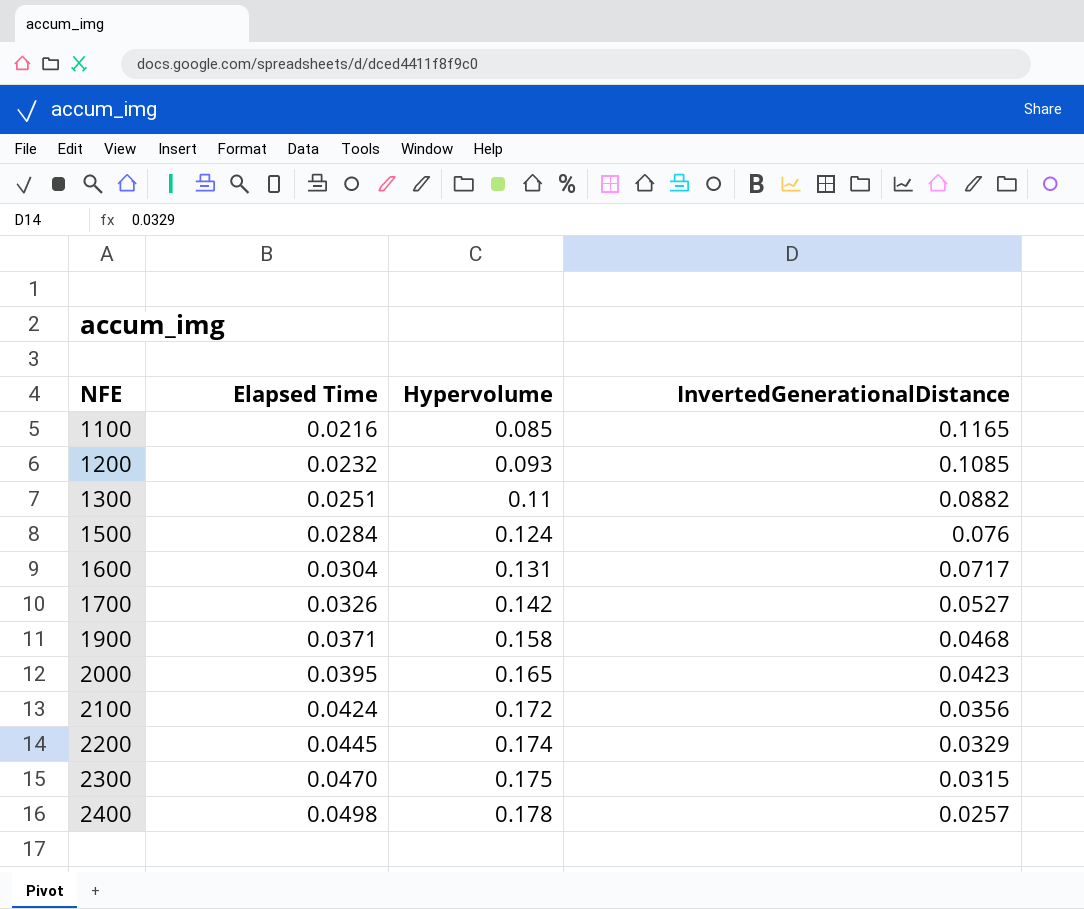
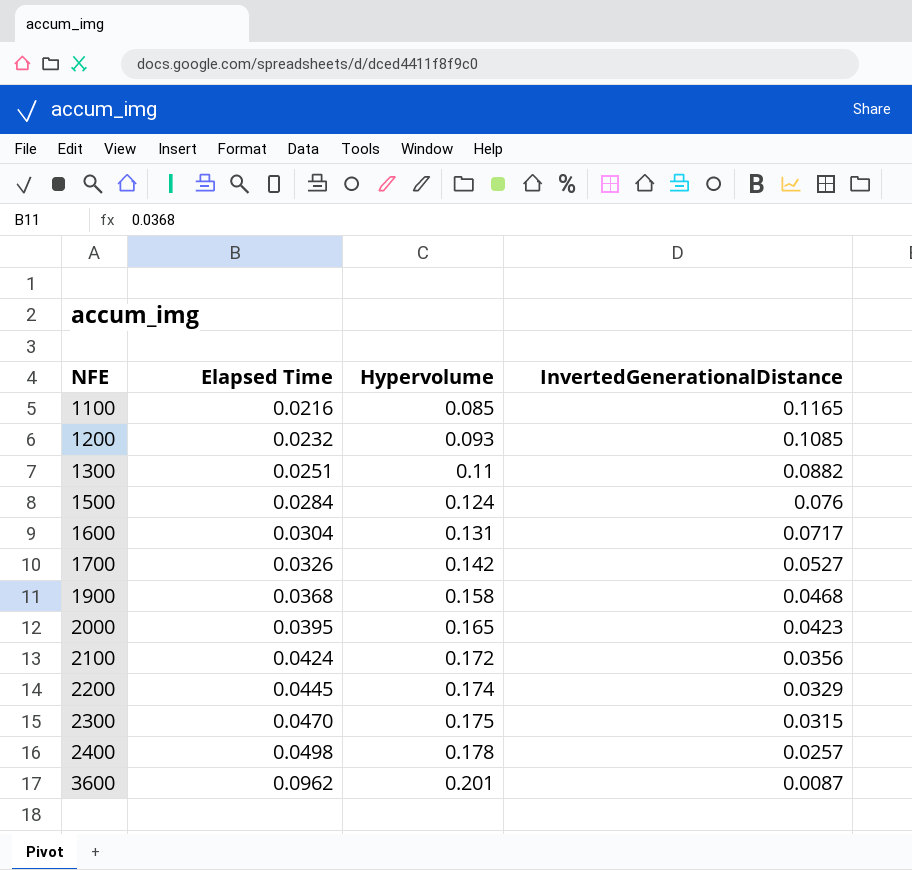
1900 | Elapsed Time: 0.0371 -> 0.0368
row 3600: none -> 0.0962 | 0.201 | 0.0087

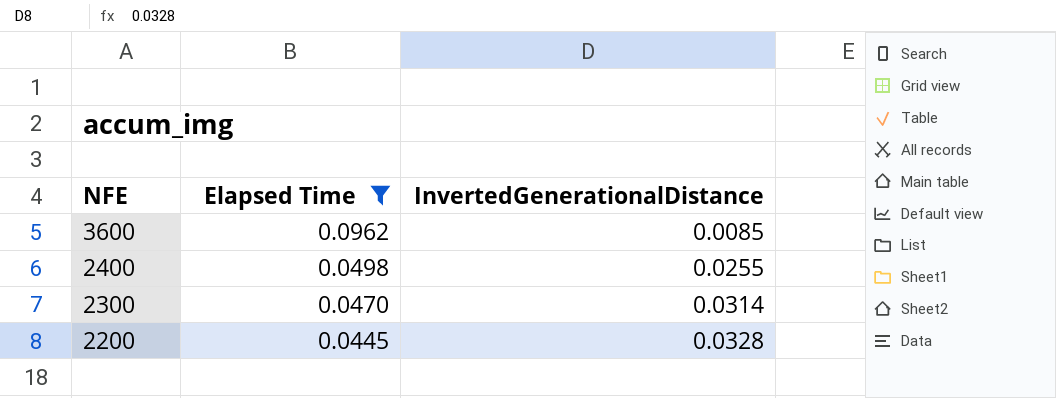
filter: none -> Elapsed Time >= 0.0445
row order: NFE ascending -> NFE descending
column Hypervolume | position: 3 -> none
3600 | InvertedGenerationalDistance: 0.0087 -> 0.0085
2400 | InvertedGenerationalDistance: 0.0257 -> 0.0255
2300 | InvertedGenerationalDistance: 0.0315 -> 0.0314
2200 | InvertedGenerationalDistance: 0.0329 -> 0.0328

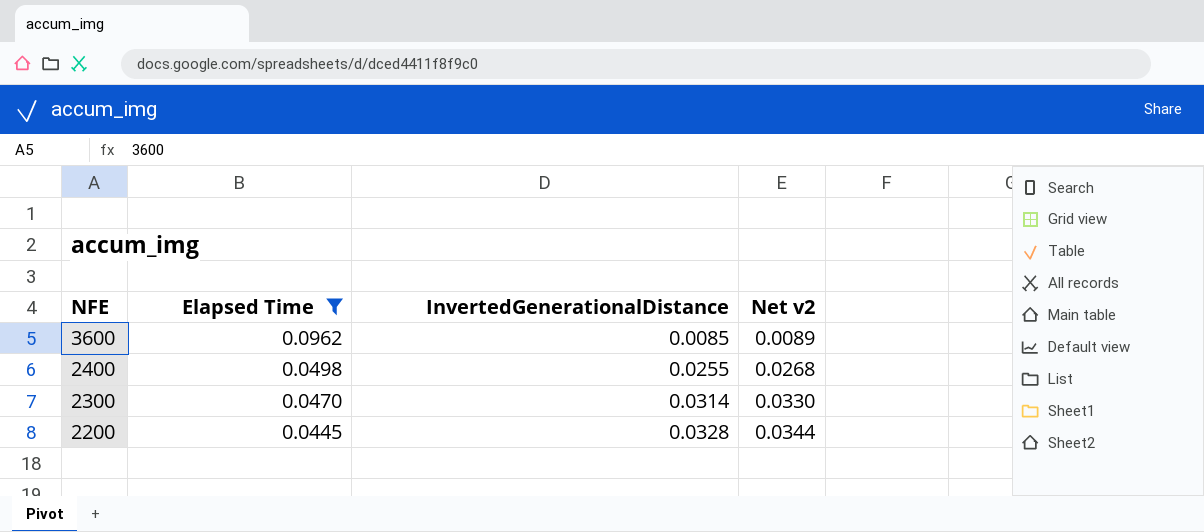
column Net v2 | formula: none -> [InvertedGenerationalDistance] * 1.05

